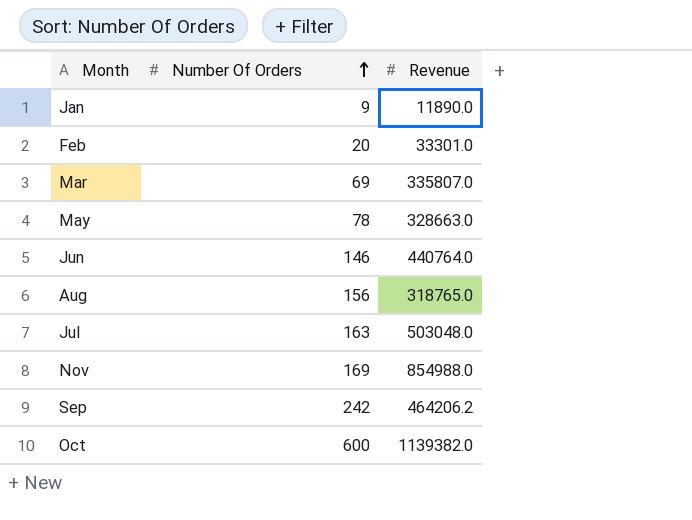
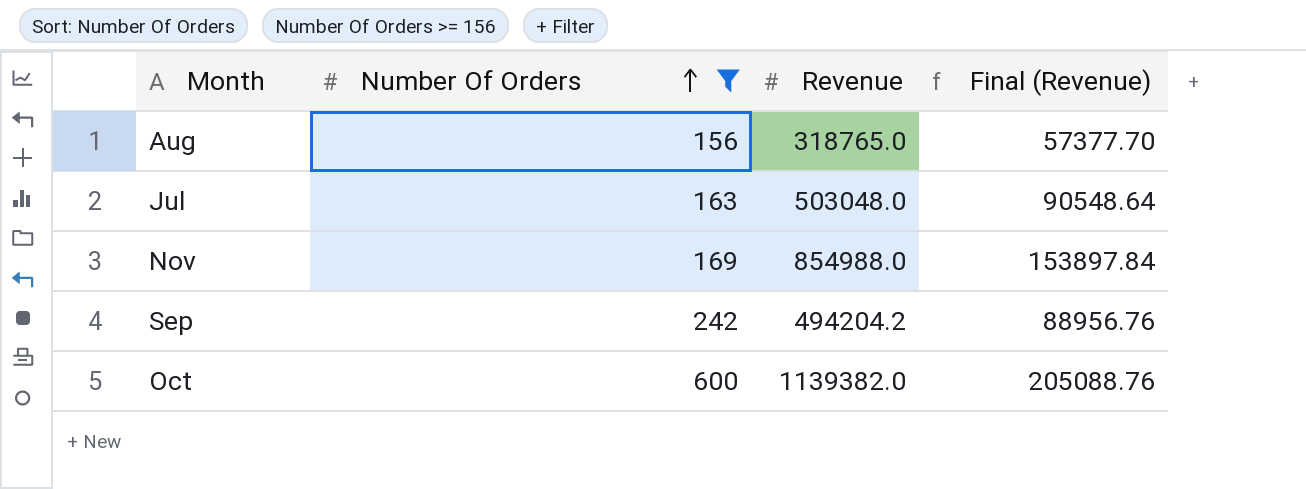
filter: none -> Number Of Orders >= 156
column Final (Revenue) | formula: none -> [Revenue] * 0.18
Sep | Revenue: 464206.2 -> 494204.2

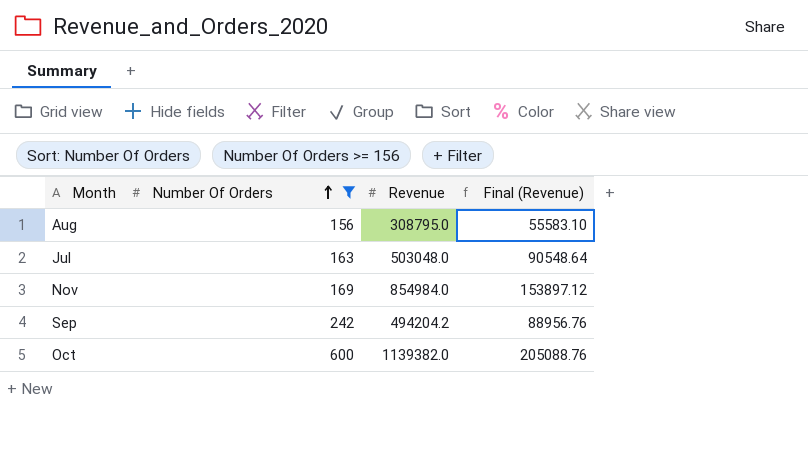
Aug | Revenue: 318765.0 -> 308795.0
Aug | Final (Revenue): 57377.70 -> 55583.10
Nov | Revenue: 854988.0 -> 854984.0
Nov | Final (Revenue): 153897.84 -> 153897.12

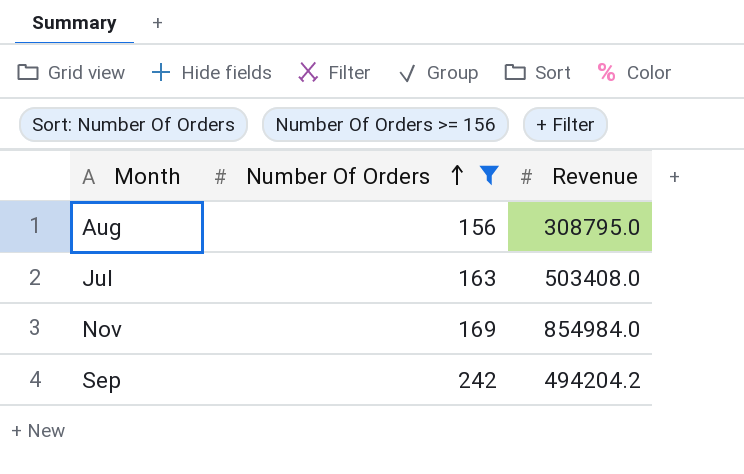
column Final (Revenue) | formula: [Revenue] * 0.18 -> none
row Oct: 600 | 1139382.0 | 205088.76 -> none
Jul | Revenue: 503048.0 -> 503408.0

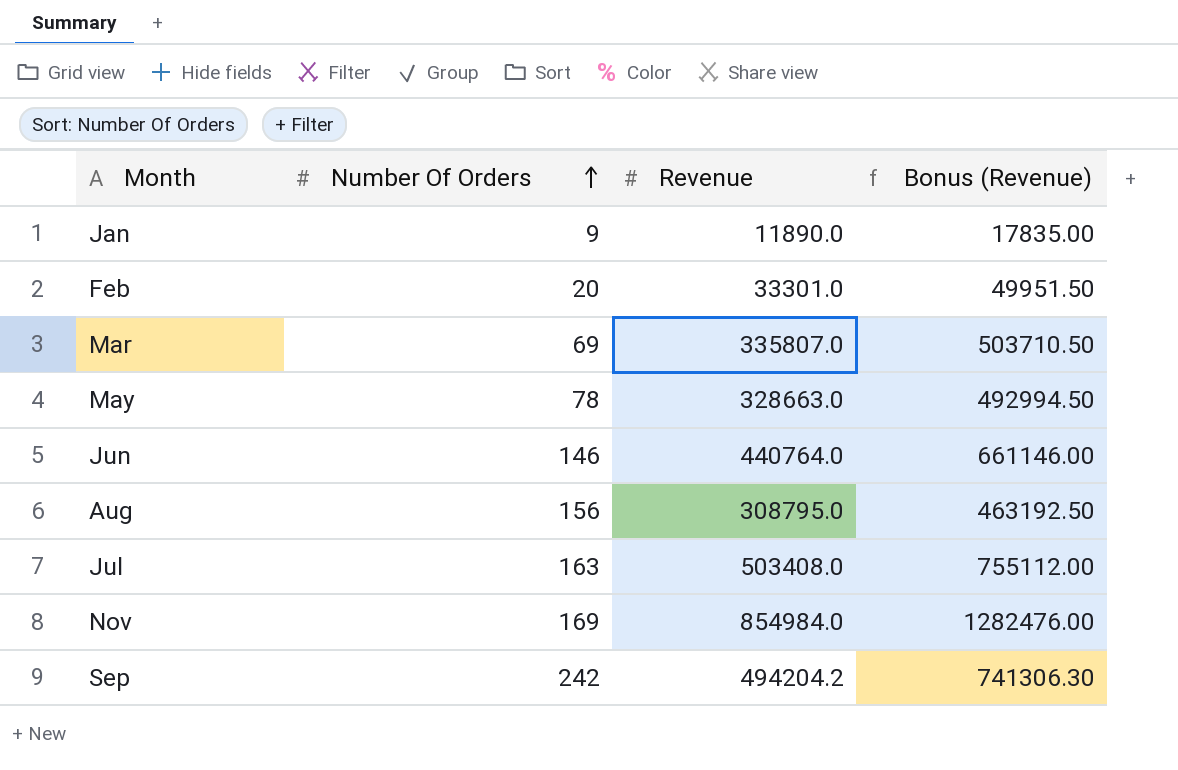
filter: Number Of Orders >= 156 -> none
column Bonus (Revenue) | formula: none -> [Revenue] * 1.5

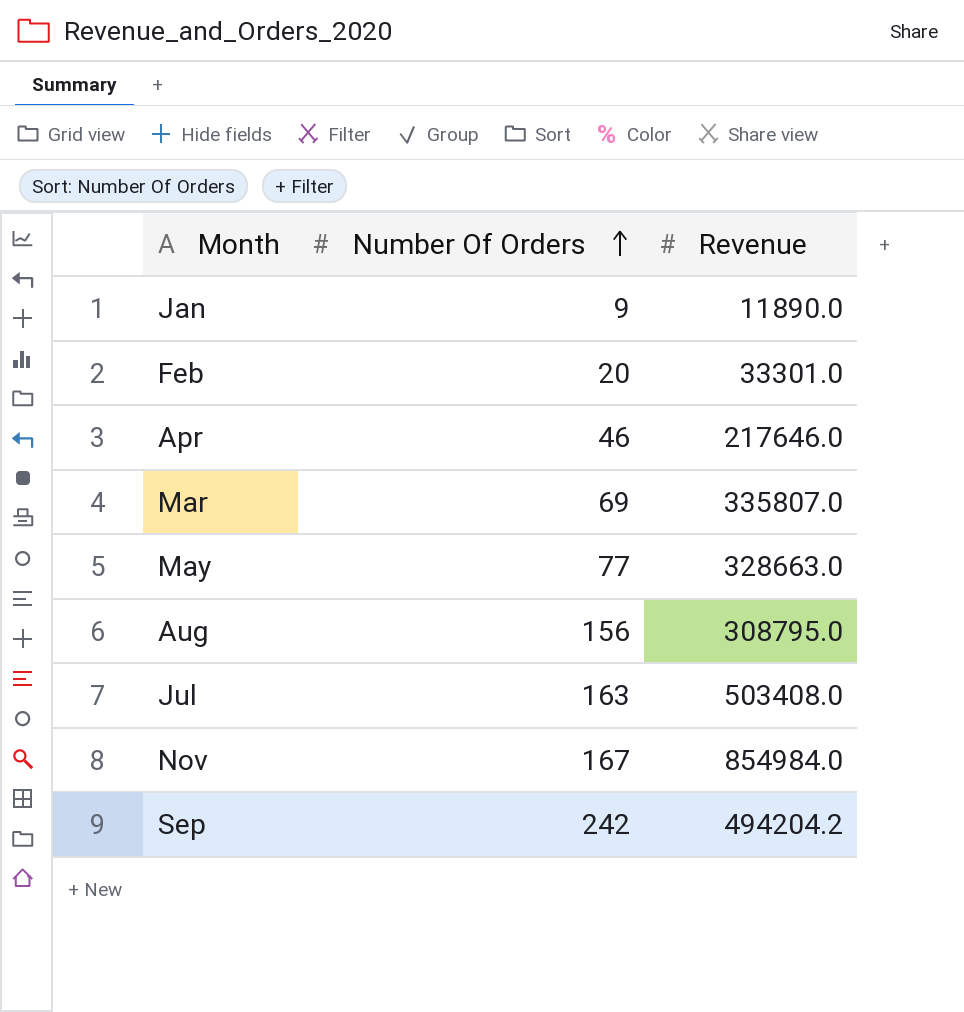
column Bonus (Revenue) | formula: [Revenue] * 1.5 -> none
row Jun: 146 | 440764.0 | 661146.00 -> none
row Apr: none -> 46 | 217646.0
May | Number Of Orders: 78 -> 77
Nov | Number Of Orders: 169 -> 167

